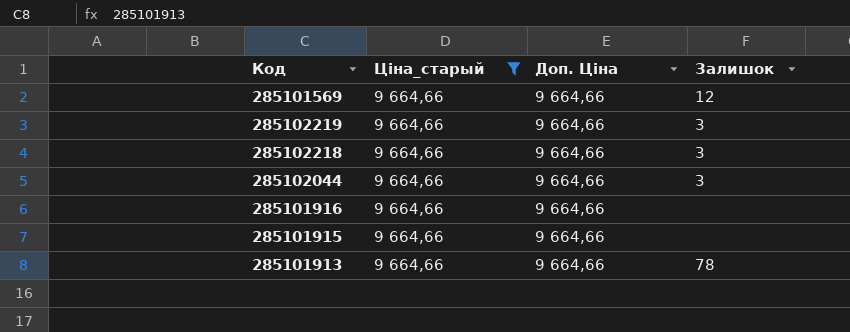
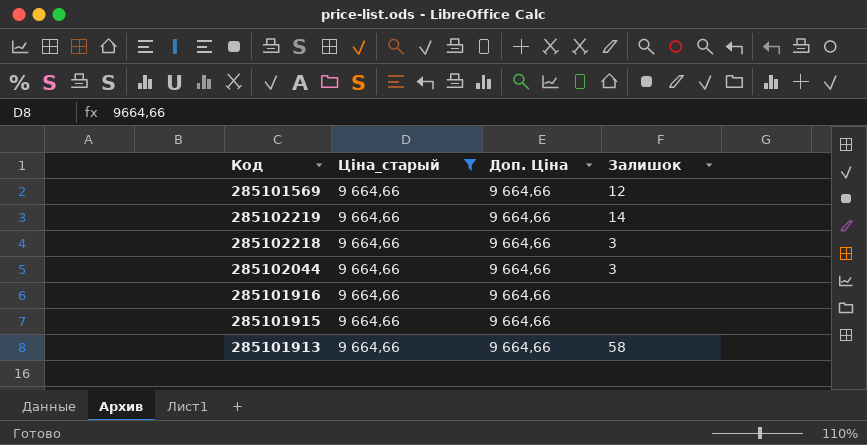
285102219 | Залишок: 3 -> 14
285101913 | Залишок: 78 -> 58

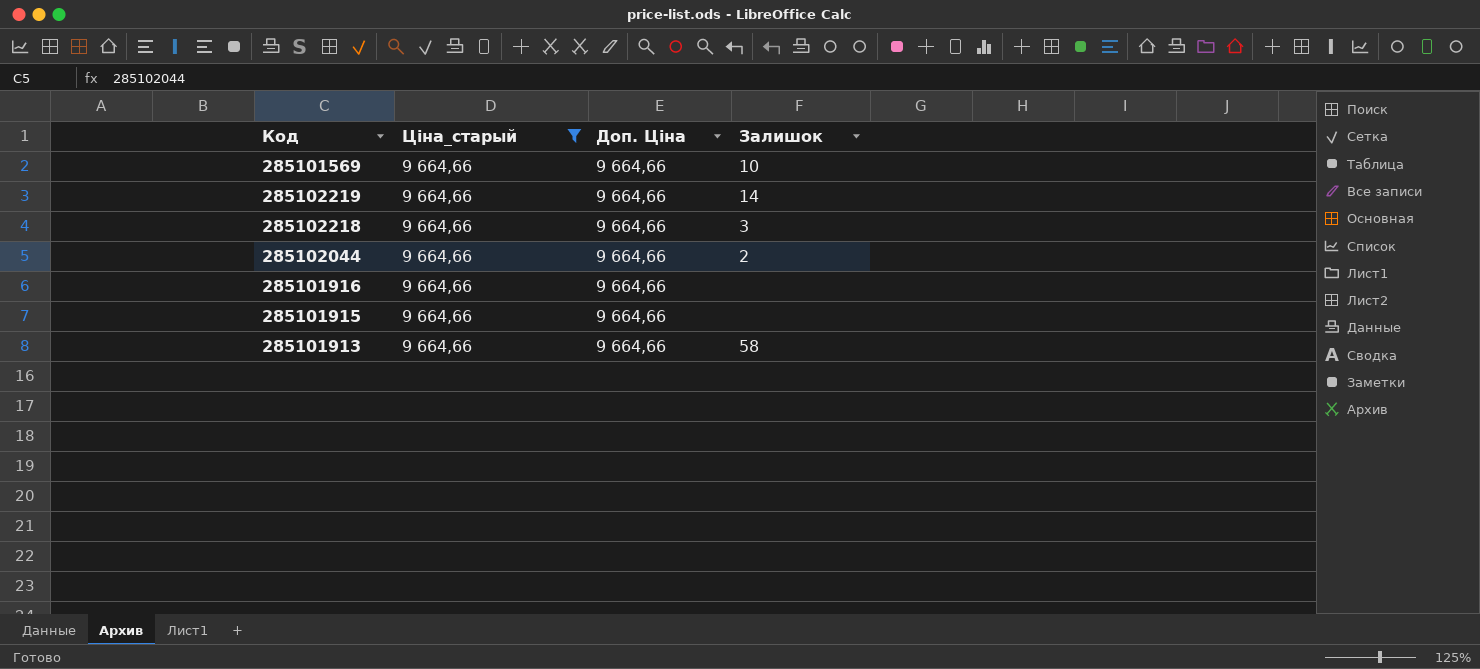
285101569 | Залишок: 12 -> 10
285102044 | Залишок: 3 -> 2

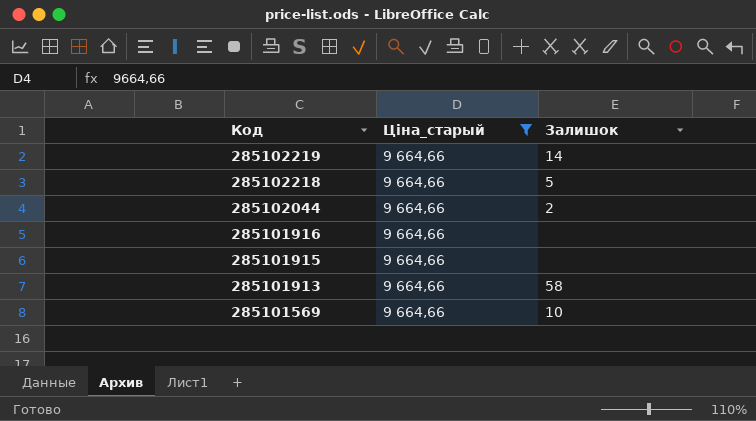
row order: none -> Код descending
column Доп. Ціна | position: 3 -> none
285102218 | Залишок: 3 -> 5

